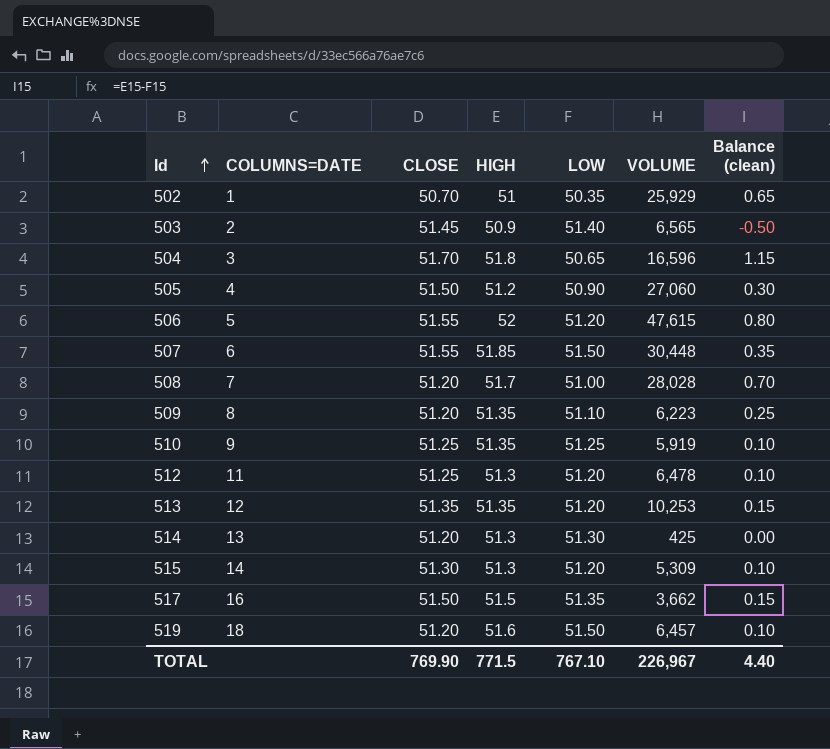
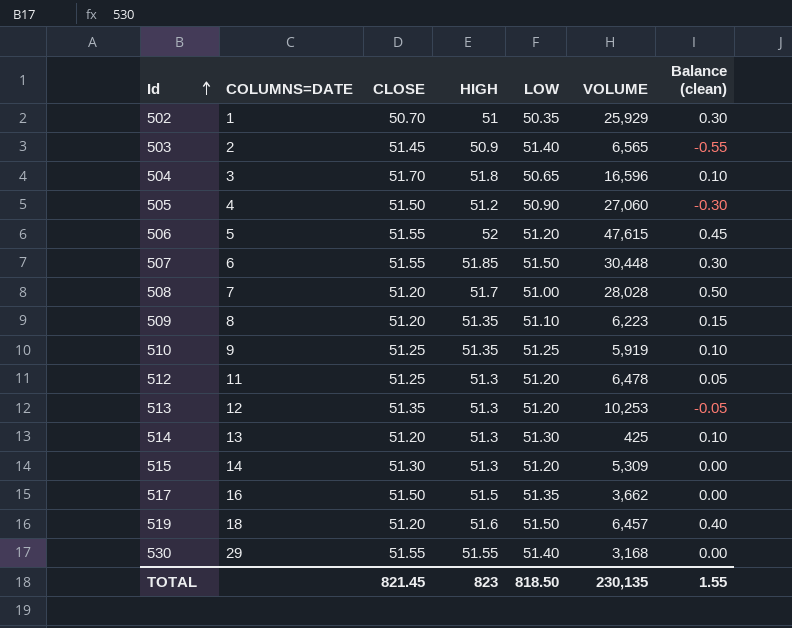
column Balance (clean) | formula: [HIGH] - [LOW] -> [HIGH] - [CLOSE]
513 | HIGH: 51.35 -> 51.3
row 530: none -> 29 | 51.55 | 51.55 | 51.40 | 3,168 | 0.00
TOTAL | CLOSE: 769.90 -> 821.45
TOTAL | HIGH: 771.5 -> 823
TOTAL | LOW: 767.10 -> 818.50
TOTAL | VOLUME: 226,967 -> 230,135
TOTAL | Balance (clean): 4.40 -> 1.55

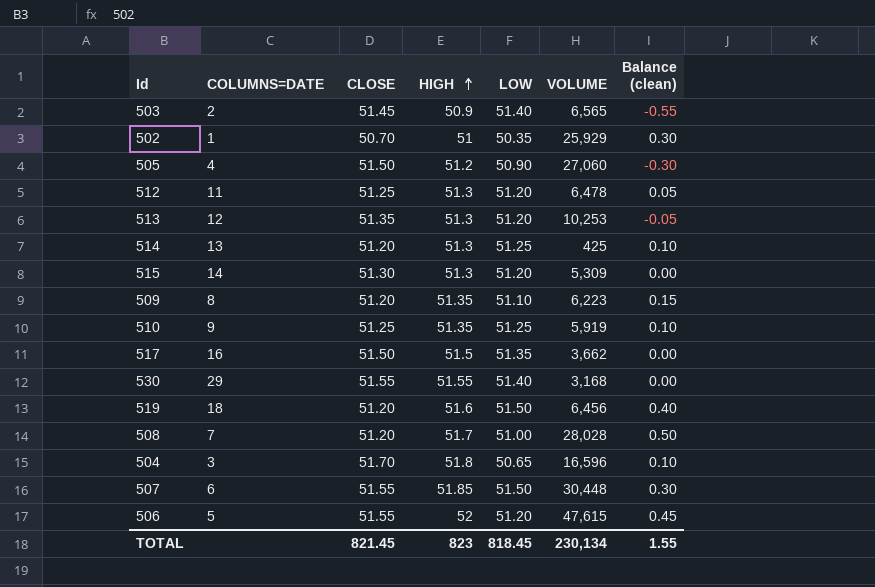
row order: Id ascending -> HIGH ascending
514 | LOW: 51.30 -> 51.25
519 | VOLUME: 6,457 -> 6,456
TOTAL | LOW: 818.50 -> 818.45
TOTAL | VOLUME: 230,135 -> 230,134

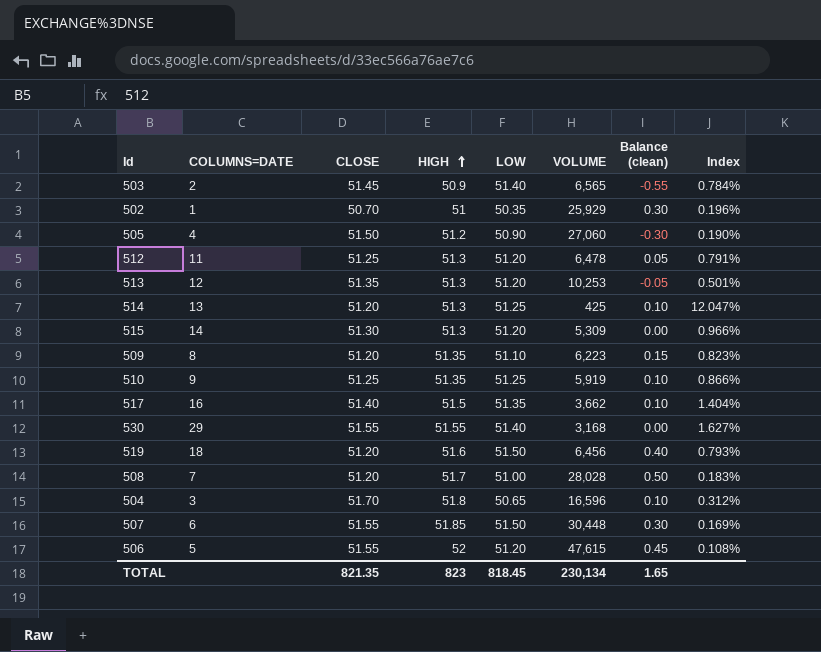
column Index | formula: none -> [CLOSE] / [VOLUME]
517 | CLOSE: 51.50 -> 51.40
517 | Balance (clean): 0.00 -> 0.10
TOTAL | CLOSE: 821.45 -> 821.35
TOTAL | Balance (clean): 1.55 -> 1.65

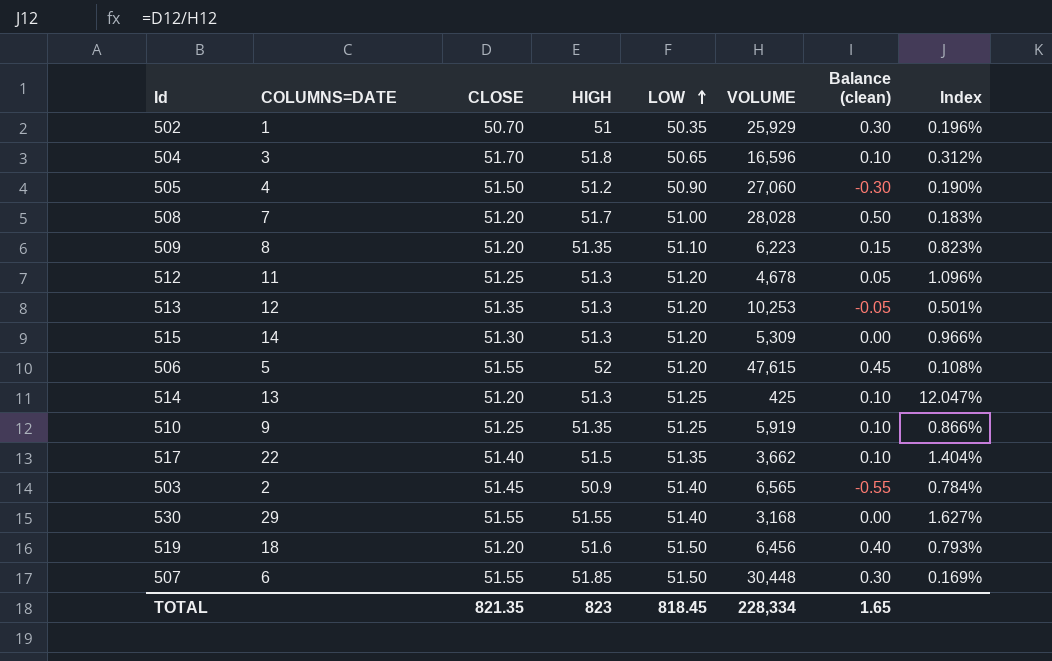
row order: HIGH ascending -> LOW ascending
512 | VOLUME: 6,478 -> 4,678
512 | Index: 0.791% -> 1.096%
517 | COLUMNS=DATE: 16 -> 22
TOTAL | VOLUME: 230,134 -> 228,334

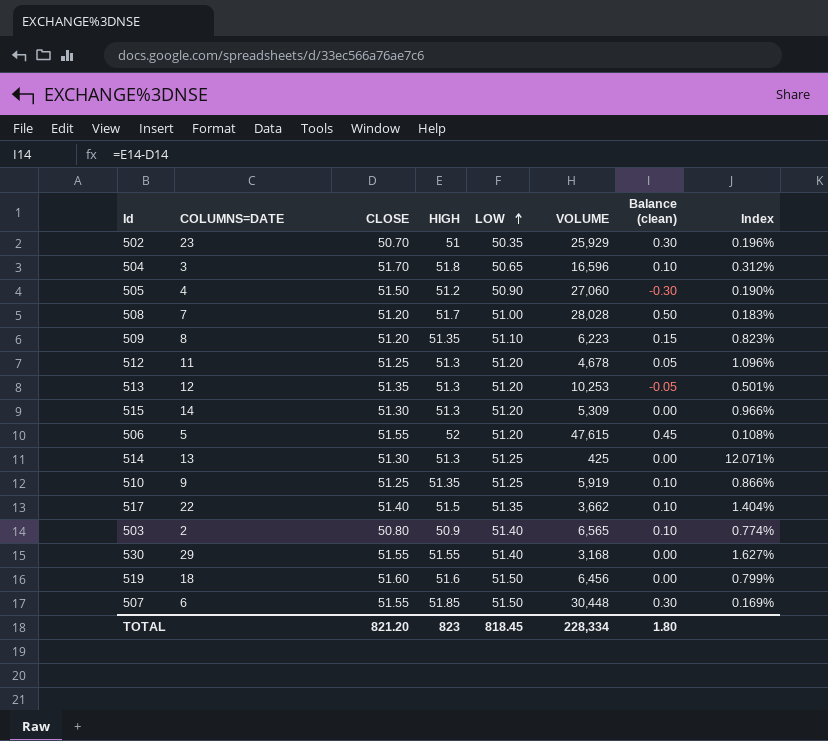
502 | COLUMNS=DATE: 1 -> 23
514 | CLOSE: 51.20 -> 51.30
514 | Balance (clean): 0.10 -> 0.00
514 | Index: 12.047% -> 12.071%
503 | CLOSE: 51.45 -> 50.80
503 | Balance (clean): -0.55 -> 0.10
503 | Index: 0.784% -> 0.774%
519 | CLOSE: 51.20 -> 51.60
519 | Balance (clean): 0.40 -> 0.00
519 | Index: 0.793% -> 0.799%
TOTAL | CLOSE: 821.35 -> 821.20
TOTAL | Balance (clean): 1.65 -> 1.80

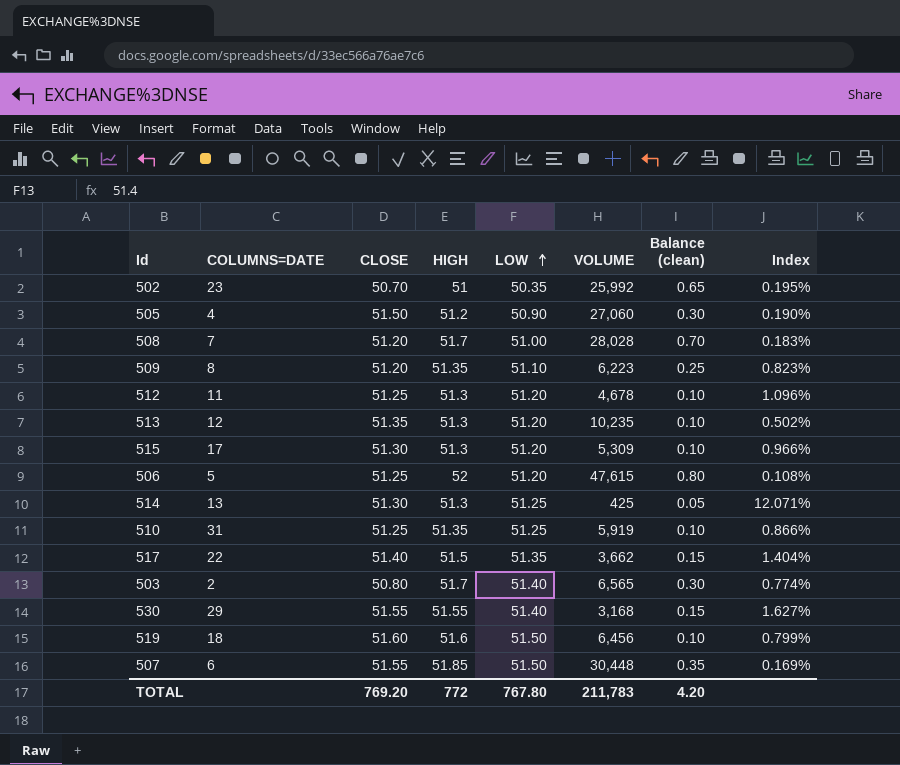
column Balance (clean) | formula: [HIGH] - [CLOSE] -> [HIGH] - [LOW]
row 504: 3 | 51.70 | 51.8 | 50.65 | 16,596 | 0.10 | 0.312% -> none
502 | VOLUME: 25,929 -> 25,992
502 | Index: 0.196% -> 0.195%
513 | VOLUME: 10,253 -> 10,235
513 | Index: 0.501% -> 0.502%
515 | COLUMNS=DATE: 14 -> 17
506 | CLOSE: 51.55 -> 51.25
510 | COLUMNS=DATE: 9 -> 31
503 | HIGH: 50.9 -> 51.7
TOTAL | CLOSE: 821.20 -> 769.20
TOTAL | HIGH: 823 -> 772
TOTAL | LOW: 818.45 -> 767.80
TOTAL | VOLUME: 228,334 -> 211,783
TOTAL | Balance (clean): 1.80 -> 4.20

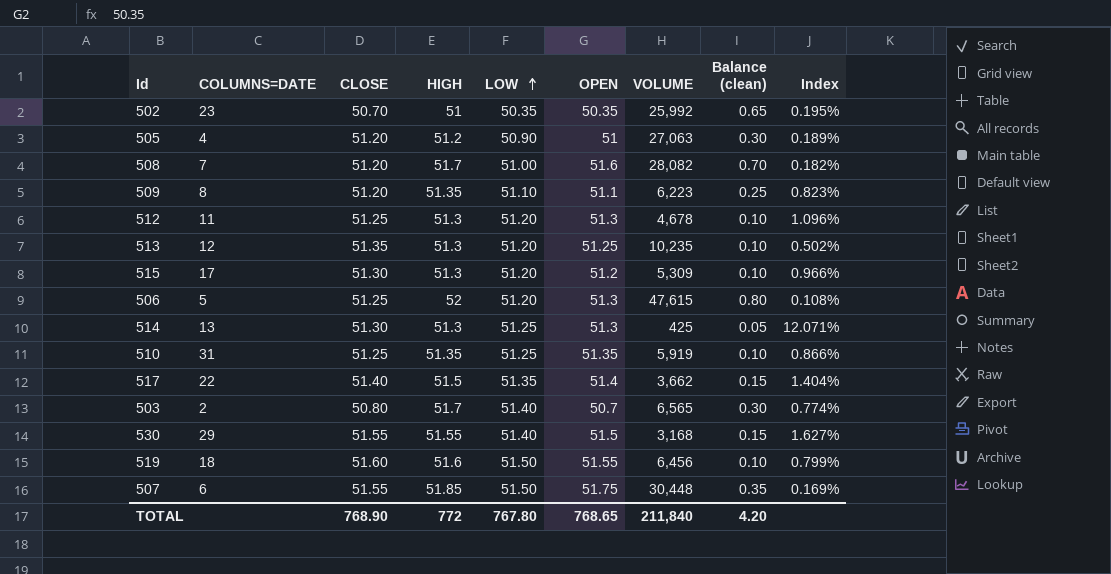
column OPEN | position: none -> 6
505 | CLOSE: 51.50 -> 51.20
505 | VOLUME: 27,060 -> 27,063
505 | Index: 0.190% -> 0.189%
508 | VOLUME: 28,028 -> 28,082
508 | Index: 0.183% -> 0.182%
TOTAL | CLOSE: 769.20 -> 768.90
TOTAL | VOLUME: 211,783 -> 211,840

